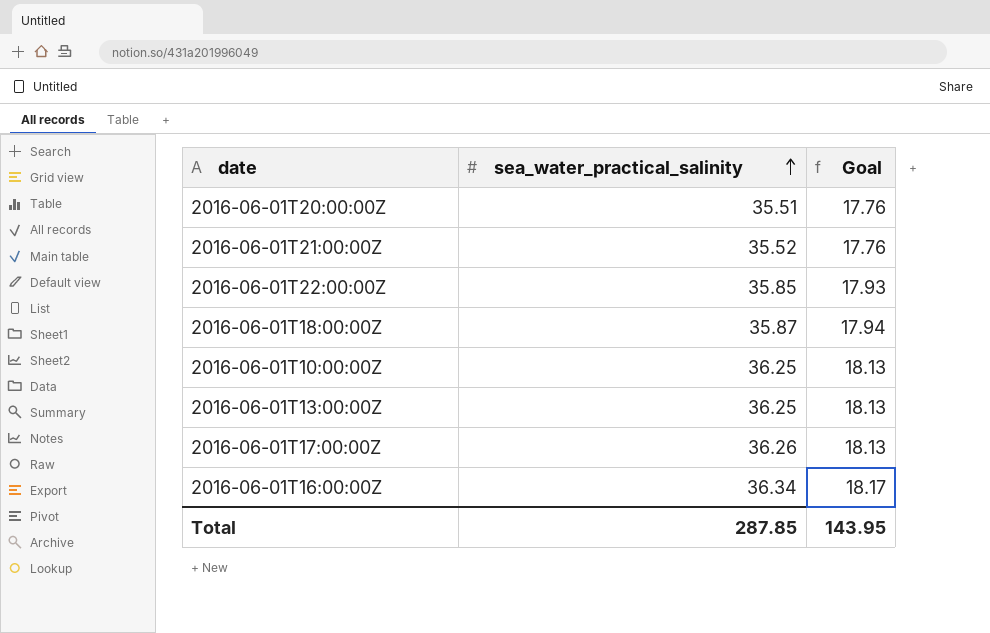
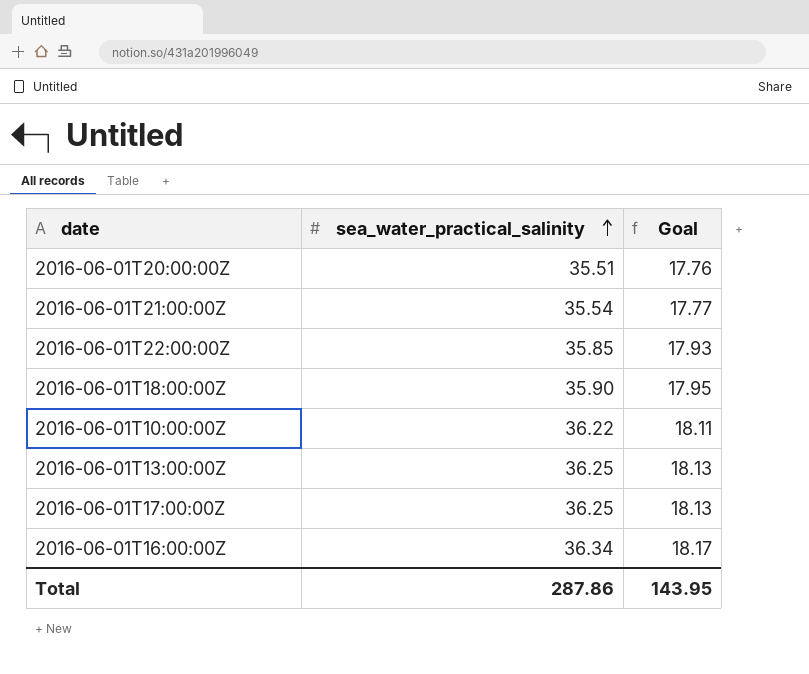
2016-06-01T21:00:00Z | sea_water_practical_salinity: 35.52 -> 35.54
2016-06-01T21:00:00Z | Goal: 17.76 -> 17.77
2016-06-01T18:00:00Z | sea_water_practical_salinity: 35.87 -> 35.90
2016-06-01T18:00:00Z | Goal: 17.94 -> 17.95
2016-06-01T10:00:00Z | sea_water_practical_salinity: 36.25 -> 36.22
2016-06-01T10:00:00Z | Goal: 18.13 -> 18.11
2016-06-01T17:00:00Z | sea_water_practical_salinity: 36.26 -> 36.25
Total | sea_water_practical_salinity: 287.85 -> 287.86

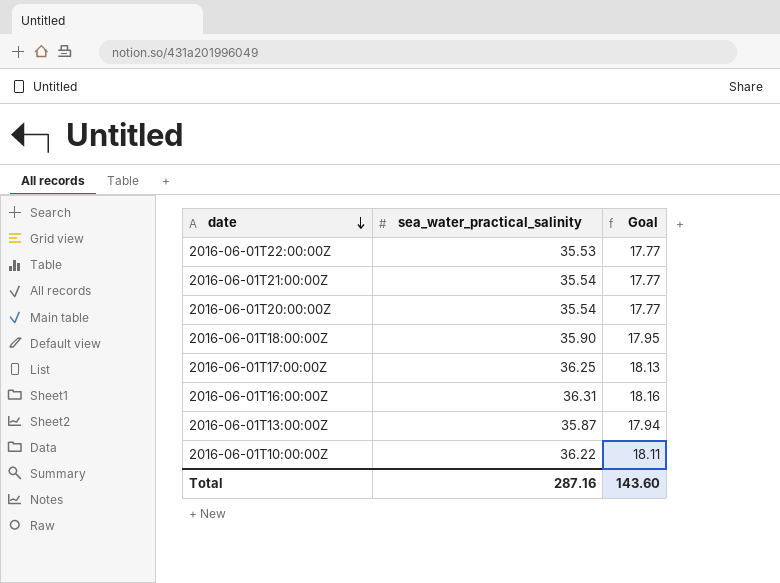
row order: sea_water_practical_salinity ascending -> date descending
2016-06-01T22:00:00Z | sea_water_practical_salinity: 35.85 -> 35.53
2016-06-01T22:00:00Z | Goal: 17.93 -> 17.77
2016-06-01T20:00:00Z | sea_water_practical_salinity: 35.51 -> 35.54
2016-06-01T20:00:00Z | Goal: 17.76 -> 17.77
2016-06-01T16:00:00Z | sea_water_practical_salinity: 36.34 -> 36.31
2016-06-01T16:00:00Z | Goal: 18.17 -> 18.16
2016-06-01T13:00:00Z | sea_water_practical_salinity: 36.25 -> 35.87
2016-06-01T13:00:00Z | Goal: 18.13 -> 17.94
Total | sea_water_practical_salinity: 287.86 -> 287.16
Total | Goal: 143.95 -> 143.60

